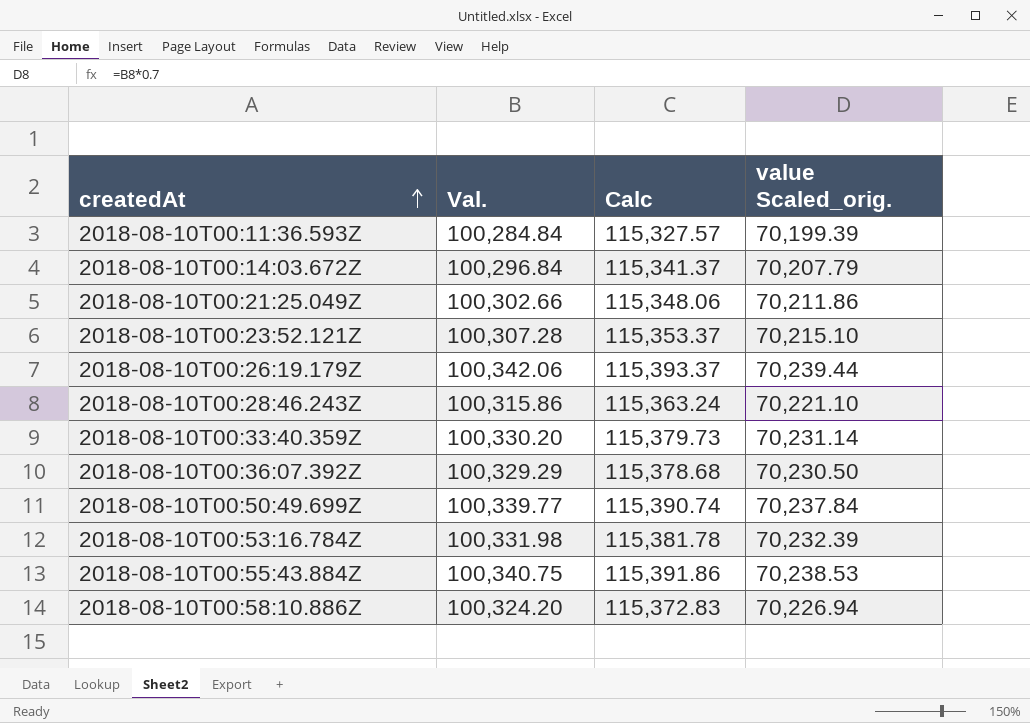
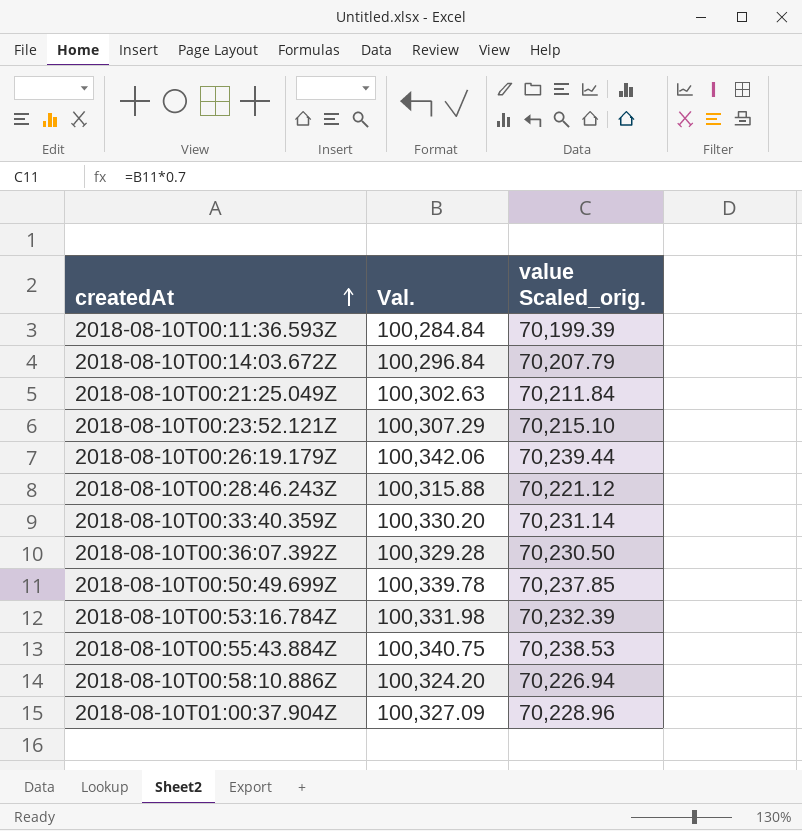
column Calc | formula: [Val.] * 1.15 -> none
2018-08-10T00:21:25.049Z | Val.: 100,302.66 -> 100,302.63
2018-08-10T00:21:25.049Z | value Scaled_orig.: 70,211.86 -> 70,211.84
2018-08-10T00:23:52.121Z | Val.: 100,307.28 -> 100,307.29
2018-08-10T00:28:46.243Z | Val.: 100,315.86 -> 100,315.88
2018-08-10T00:28:46.243Z | value Scaled_orig.: 70,221.10 -> 70,221.12
2018-08-10T00:36:07.392Z | Val.: 100,329.29 -> 100,329.28
2018-08-10T00:50:49.699Z | Val.: 100,339.77 -> 100,339.78
2018-08-10T00:50:49.699Z | value Scaled_orig.: 70,237.84 -> 70,237.85
row 2018-08-10T01:00:37.904Z: none -> 100,327.09 | 70,228.96

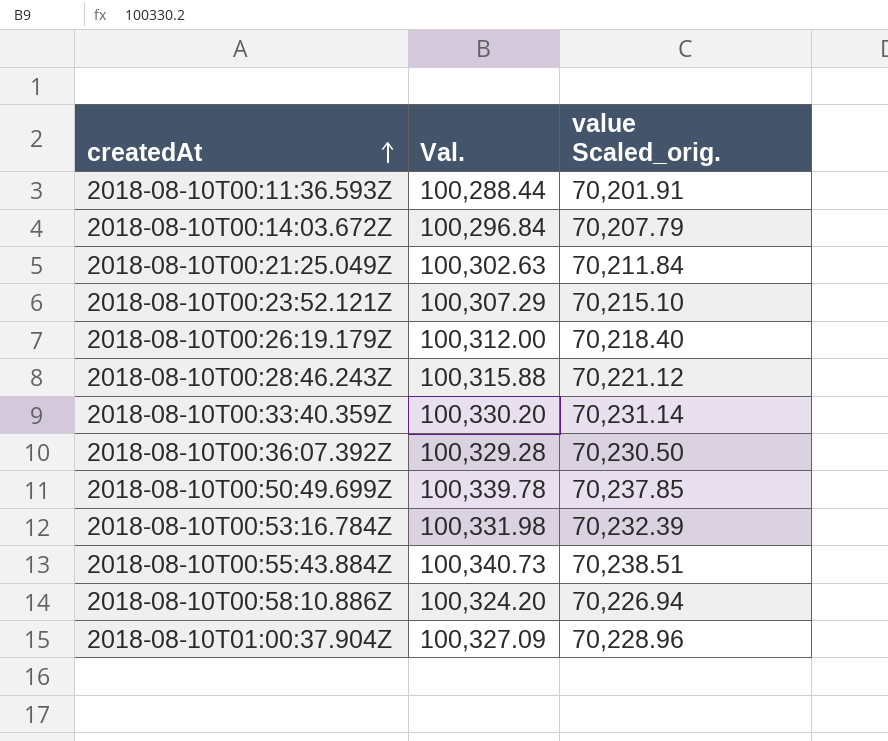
2018-08-10T00:11:36.593Z | Val.: 100,284.84 -> 100,288.44
2018-08-10T00:11:36.593Z | value Scaled_orig.: 70,199.39 -> 70,201.91
2018-08-10T00:26:19.179Z | Val.: 100,342.06 -> 100,312.00
2018-08-10T00:26:19.179Z | value Scaled_orig.: 70,239.44 -> 70,218.40
2018-08-10T00:55:43.884Z | Val.: 100,340.75 -> 100,340.73
2018-08-10T00:55:43.884Z | value Scaled_orig.: 70,238.53 -> 70,238.51

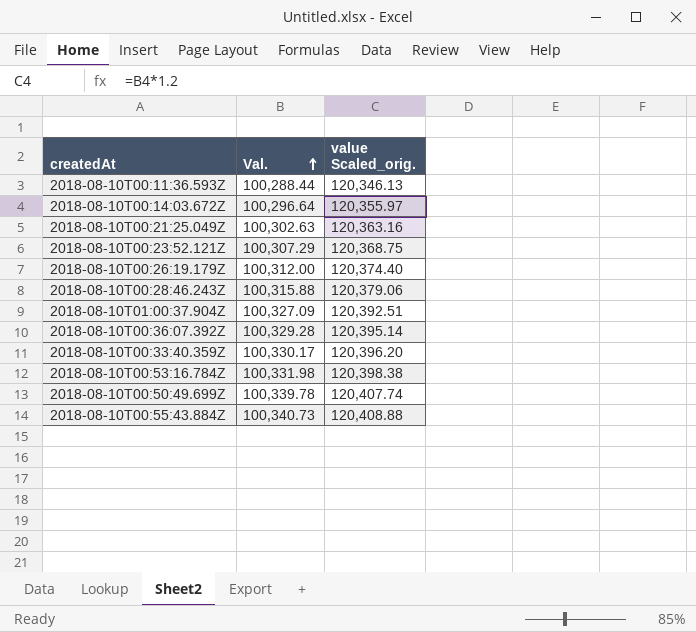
row order: createdAt ascending -> Val. ascending
column value Scaled_orig. | formula: [Val.] * 0.7 -> [Val.] * 1.2
row 2018-08-10T00:58:10.886Z: 100,324.20 | 70,226.94 -> none
2018-08-10T00:14:03.672Z | Val.: 100,296.84 -> 100,296.64
2018-08-10T00:33:40.359Z | Val.: 100,330.20 -> 100,330.17

